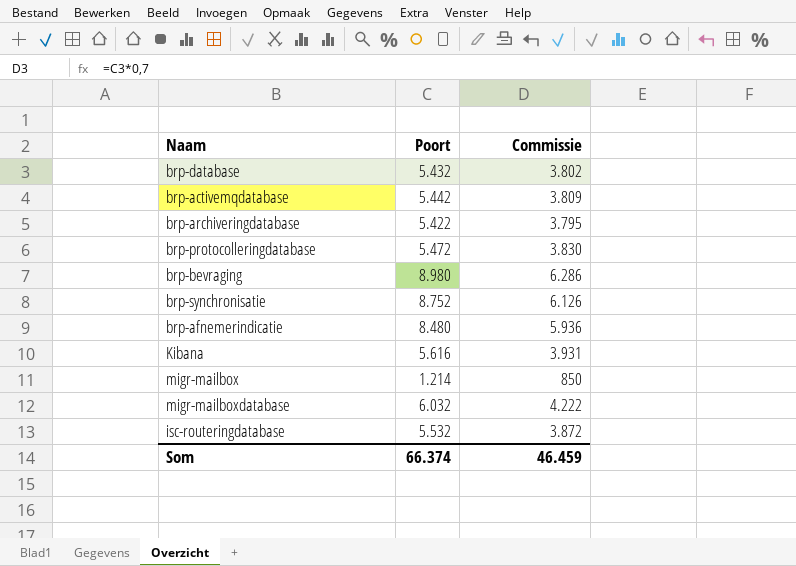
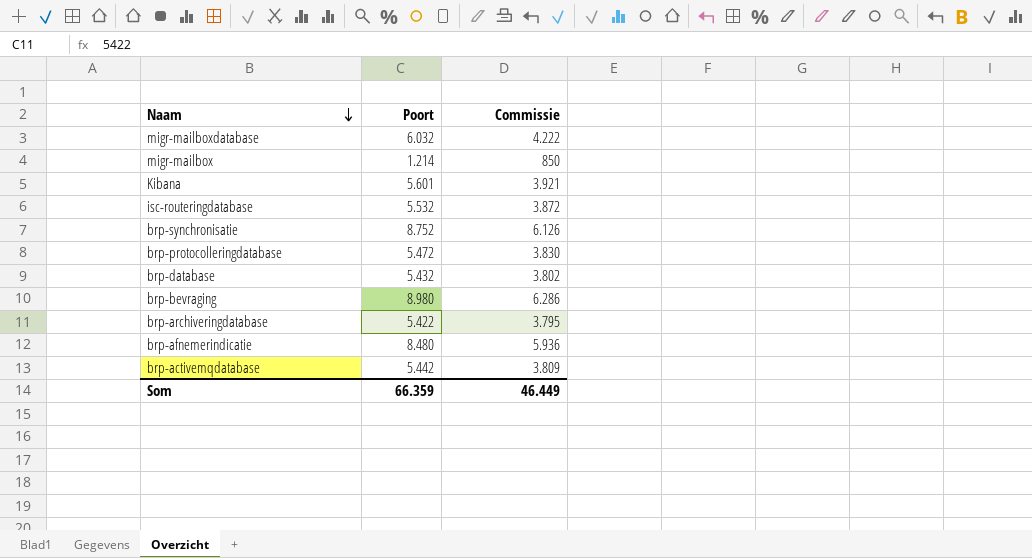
row order: none -> Naam descending
Kibana | Poort: 5.616 -> 5.601
Kibana | Commissie: 3.931 -> 3.921
Som | Poort: 66.374 -> 66.359
Som | Commissie: 46.459 -> 46.449

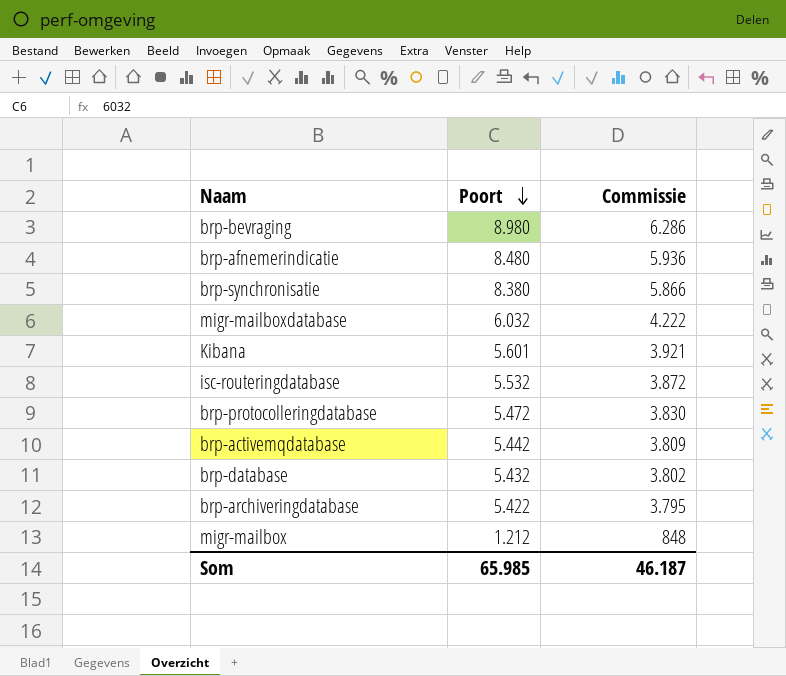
row order: Naam descending -> Poort descending
brp-synchronisatie | Poort: 8.752 -> 8.380
brp-synchronisatie | Commissie: 6.126 -> 5.866
migr-mailbox | Poort: 1.214 -> 1.212
migr-mailbox | Commissie: 850 -> 848
Som | Poort: 66.359 -> 65.985
Som | Commissie: 46.449 -> 46.187

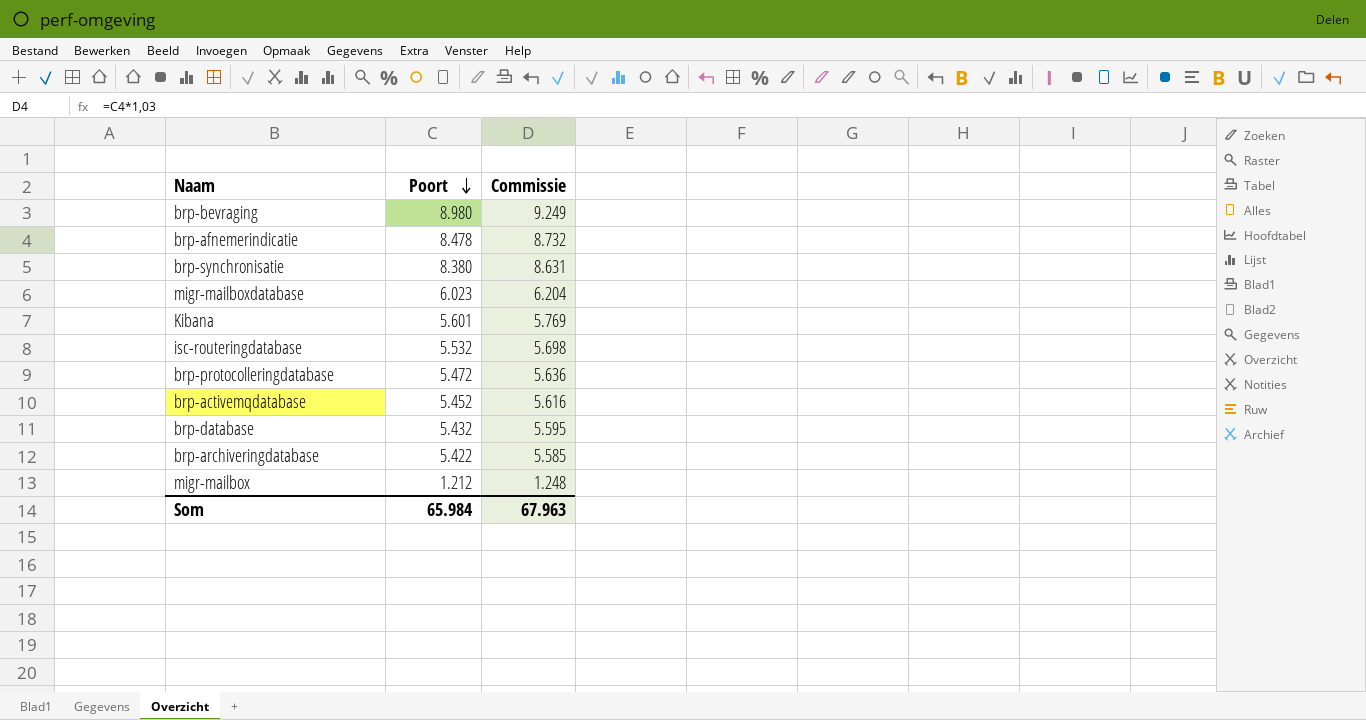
column Commissie | formula: [Poort] * 0,7 -> [Poort] * 1,03
brp-afnemerindicatie | Poort: 8.480 -> 8.478
migr-mailboxdatabase | Poort: 6.032 -> 6.023
brp-activemqdatabase | Poort: 5.442 -> 5.452
Som | Poort: 65.985 -> 65.984
Som | Commissie: 46.187 -> 67.963

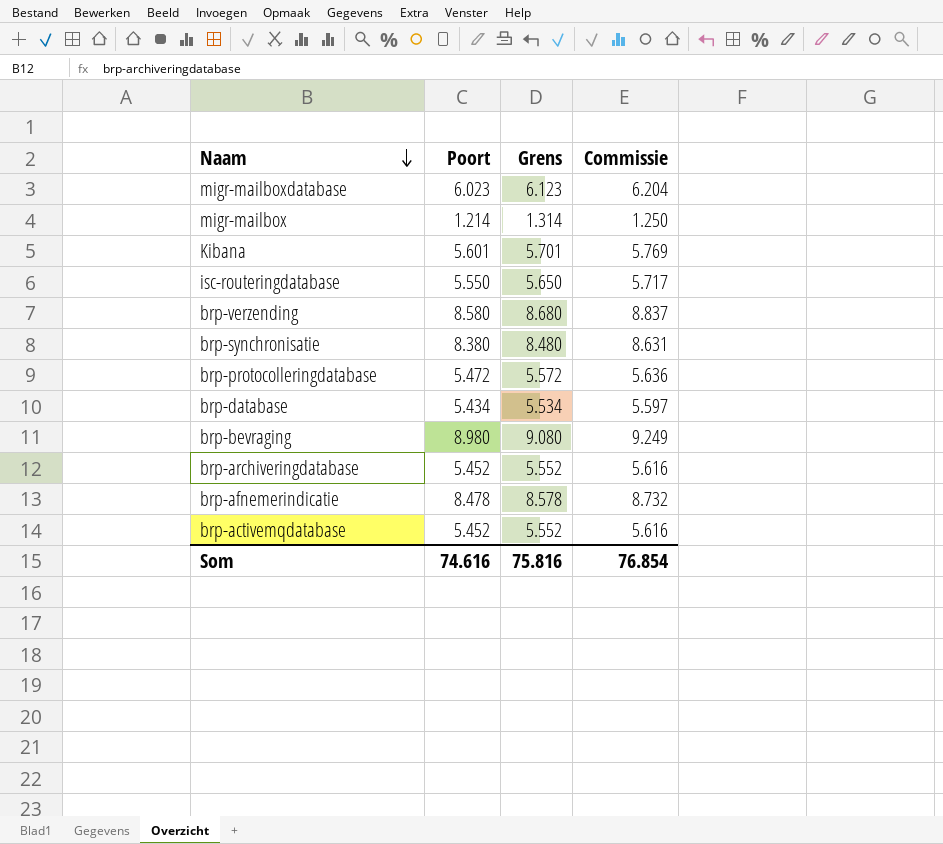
row order: Poort descending -> Naam descending
column Grens | formula: none -> [Poort] + 100
migr-mailbox | Poort: 1.212 -> 1.214
migr-mailbox | Commissie: 1.248 -> 1.250
isc-routeringdatabase | Poort: 5.532 -> 5.550
isc-routeringdatabase | Commissie: 5.698 -> 5.717
row brp-verzending: none -> 8.580 | 8.680 | 8.837
brp-database | Poort: 5.432 -> 5.434
brp-database | Commissie: 5.595 -> 5.597
brp-archiveringdatabase | Poort: 5.422 -> 5.452
brp-archiveringdatabase | Commissie: 5.585 -> 5.616
Som | Poort: 65.984 -> 74.616
Som | Commissie: 67.963 -> 76.854

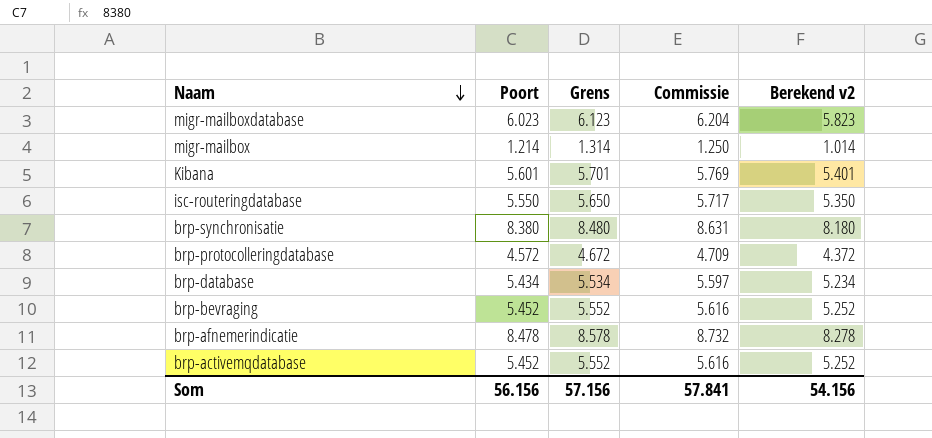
column Berekend v2 | formula: none -> [Poort] - 200
row brp-verzending: 8.580 | 8.680 | 8.837 -> none
row brp-archiveringdatabase: 5.452 | 5.552 | 5.616 -> none
brp-protocolleringdatabase | Poort: 5.472 -> 4.572
brp-protocolleringdatabase | Grens: 5.572 -> 4.672
brp-protocolleringdatabase | Commissie: 5.636 -> 4.709
brp-bevraging | Poort: 8.980 -> 5.452
brp-bevraging | Grens: 9.080 -> 5.552
brp-bevraging | Commissie: 9.249 -> 5.616
Som | Poort: 74.616 -> 56.156
Som | Grens: 75.816 -> 57.156
Som | Commissie: 76.854 -> 57.841

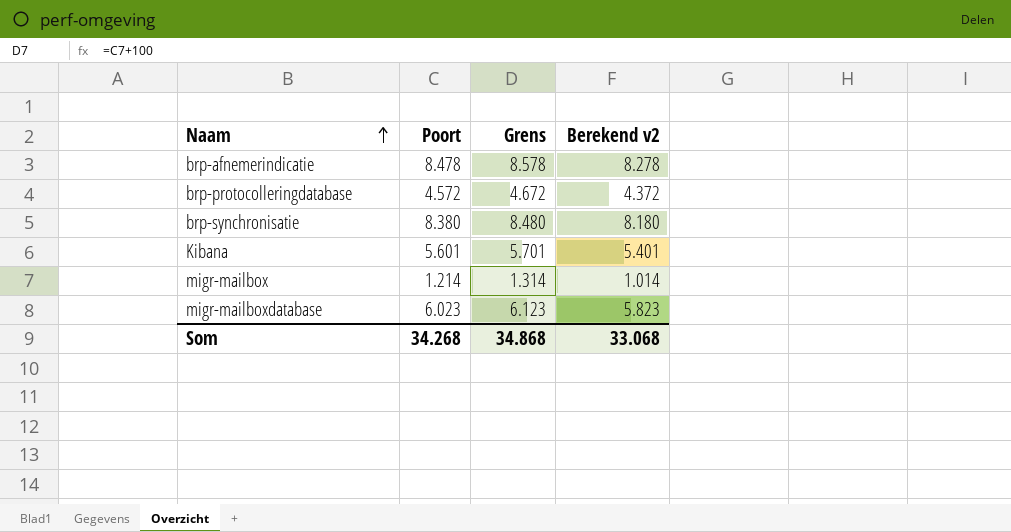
row order: Naam descending -> Naam ascending
column Commissie | formula: [Poort] * 1,03 -> none
row isc-routeringdatabase: 5.550 | 5.650 | 5.717 | 5.350 -> none
row brp-database: 5.434 | 5.534 | 5.597 | 5.234 -> none
row brp-bevraging: 5.452 | 5.552 | 5.616 | 5.252 -> none
row brp-activemqdatabase: 5.452 | 5.552 | 5.616 | 5.252 -> none
Som | Poort: 56.156 -> 34.268
Som | Grens: 57.156 -> 34.868
Som | Berekend v2: 54.156 -> 33.068

